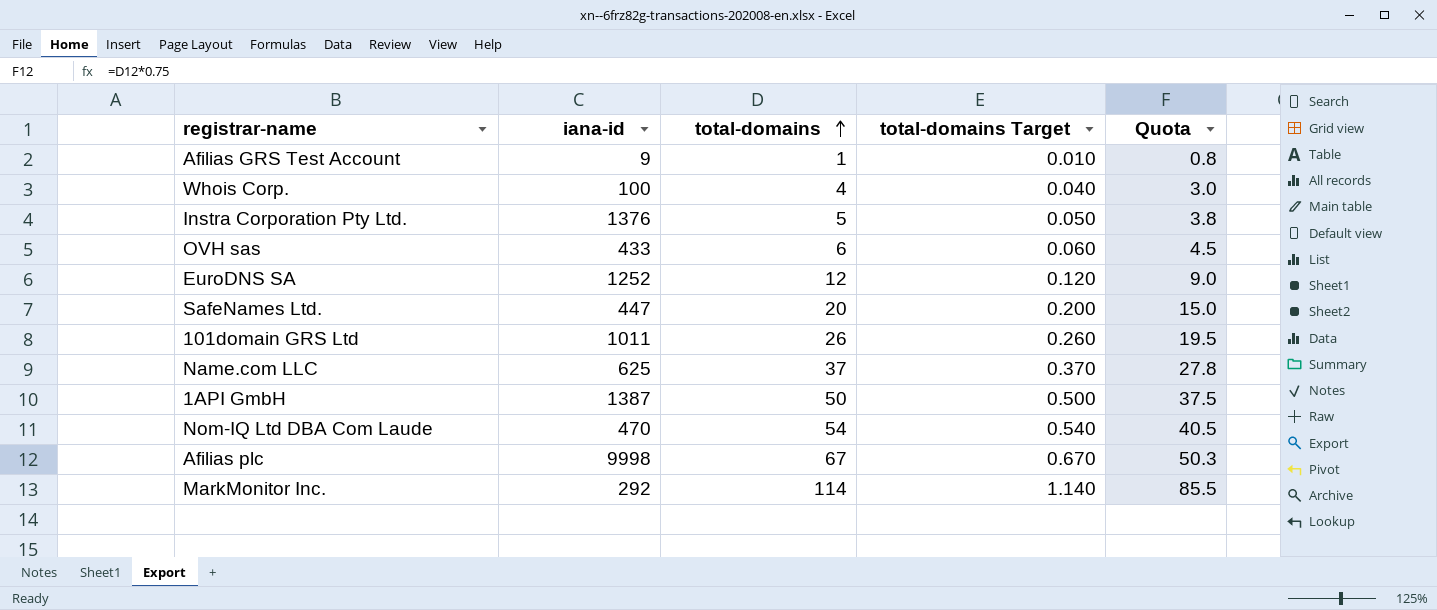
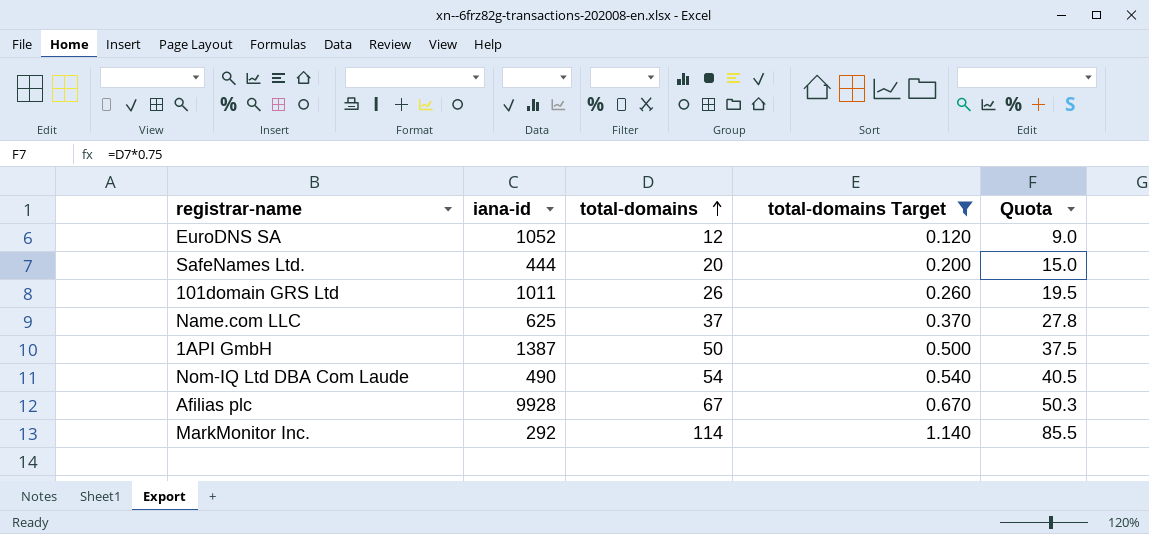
filter: none -> total-domains Target >= 0.120
EuroDNS SA | iana-id: 1252 -> 1052
SafeNames Ltd. | iana-id: 447 -> 444
Nom-IQ Ltd DBA Com Laude | iana-id: 470 -> 490
Afilias plc | iana-id: 9998 -> 9928

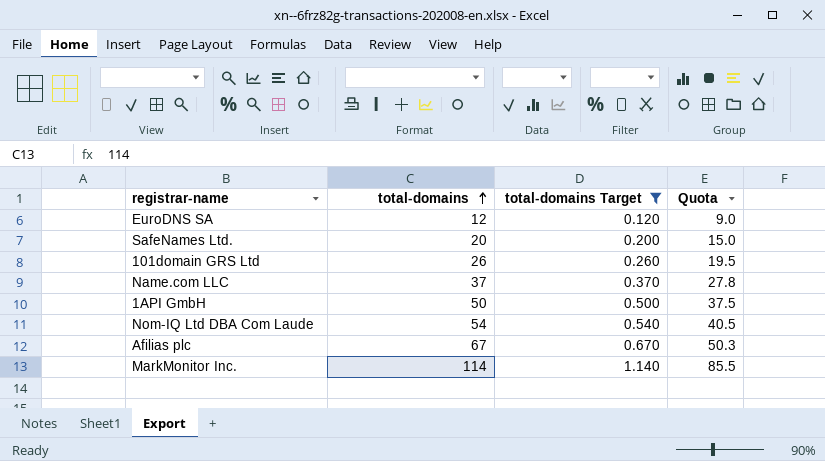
column iana-id | position: 2 -> none

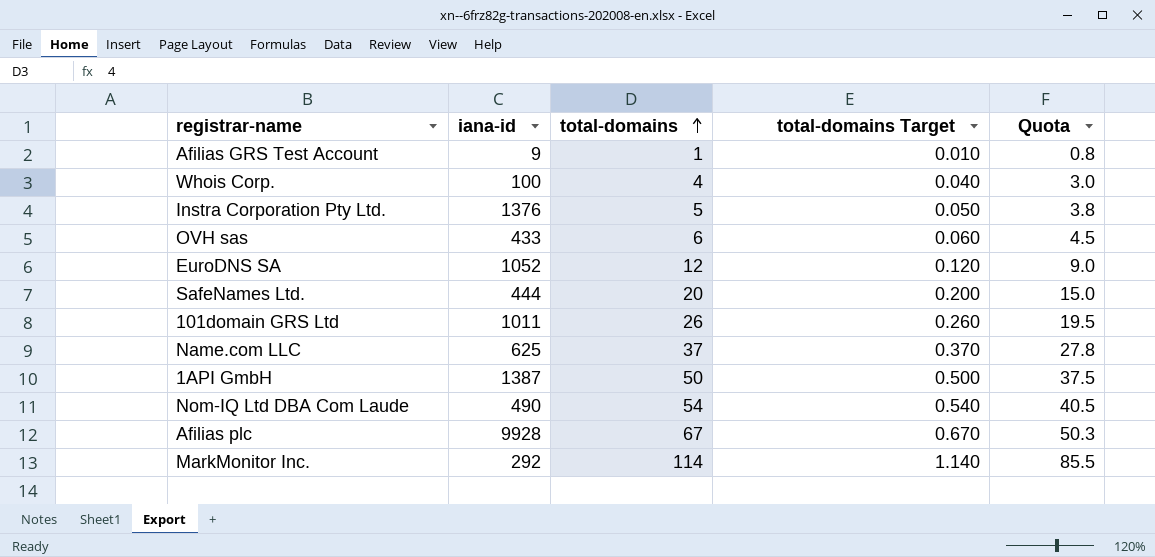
filter: total-domains Target >= 0.120 -> none
column iana-id | position: none -> 2

